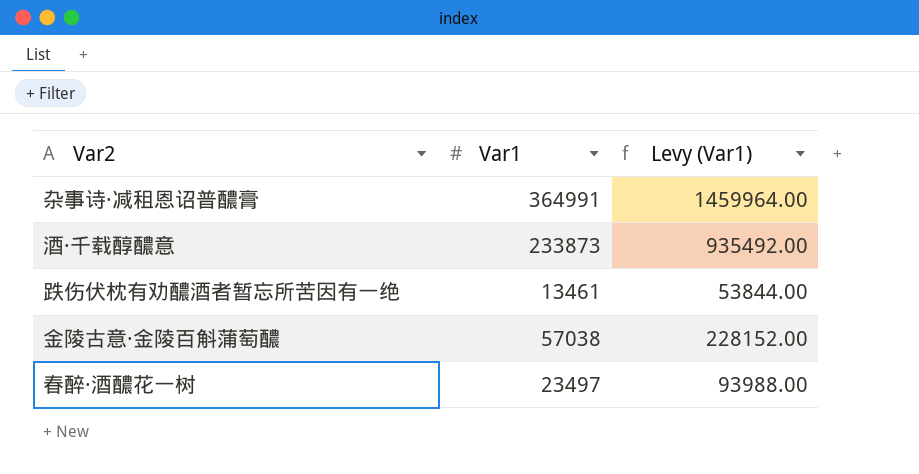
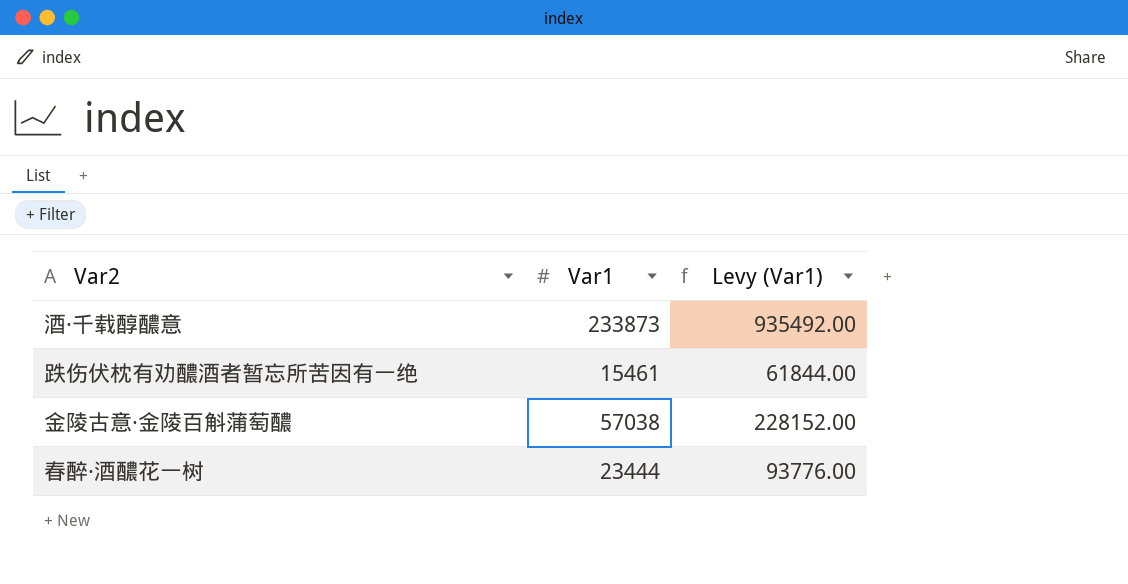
row 杂事诗·减租恩诏普醲膏: 364991 | 1459964.00 -> none
跌伤伏枕有劝醲酒者暂忘所苦因有一绝 | Var1: 13461 -> 15461
跌伤伏枕有劝醲酒者暂忘所苦因有一绝 | Levy (Var1): 53844.00 -> 61844.00
春醉·酒醲花一树 | Var1: 23497 -> 23444
春醉·酒醲花一树 | Levy (Var1): 93988.00 -> 93776.00

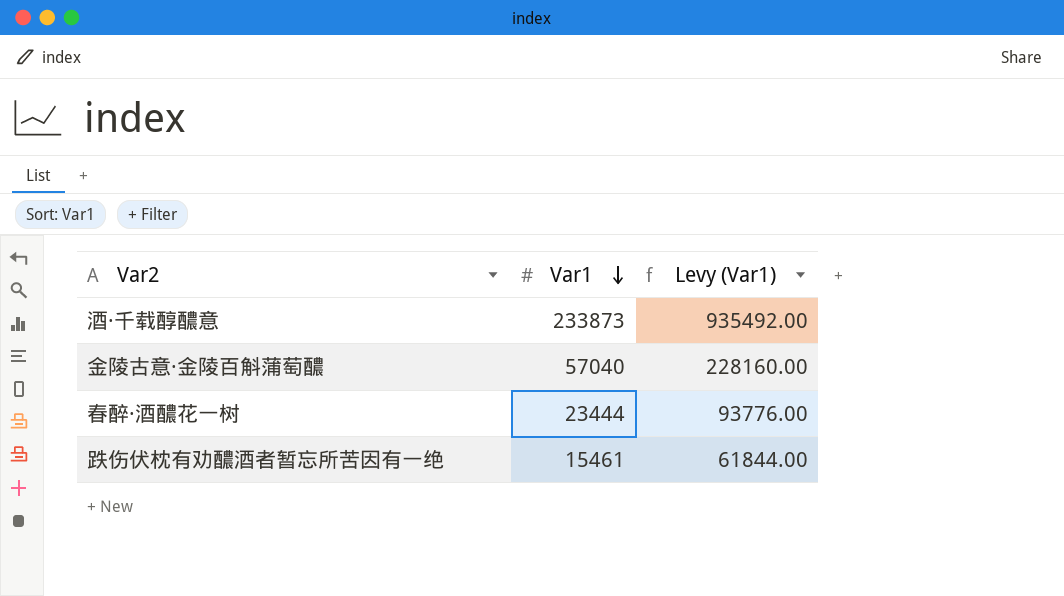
row order: none -> Var1 descending
金陵古意·金陵百斛蒲萄醲 | Var1: 57038 -> 57040
金陵古意·金陵百斛蒲萄醲 | Levy (Var1): 228152.00 -> 228160.00

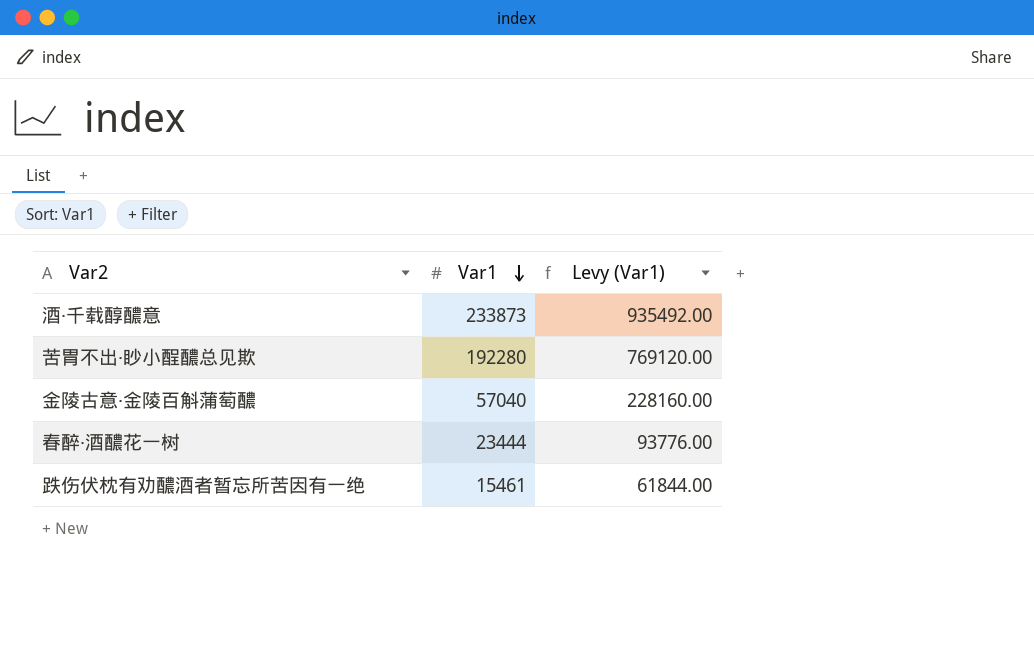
row 苦胃不出·眇小酲醲总见欺: none -> 192280 | 769120.00

